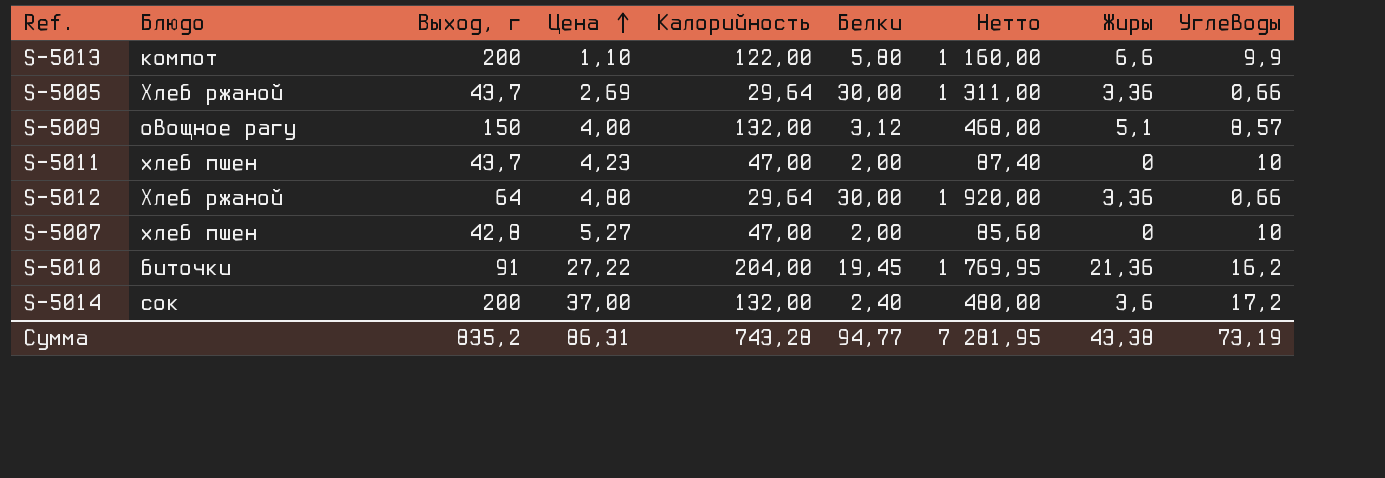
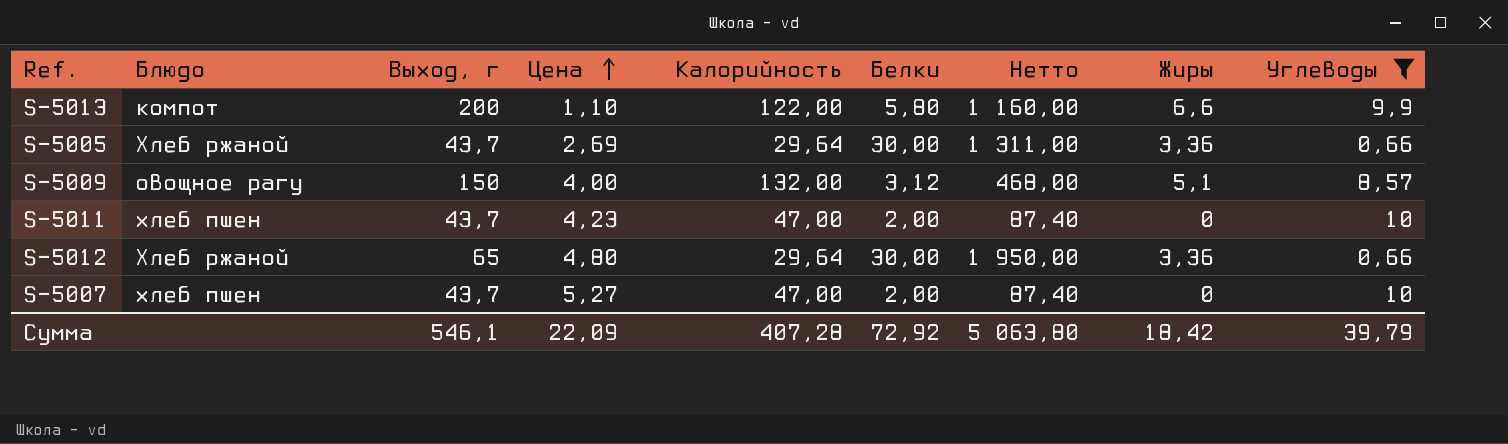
filter: none -> Углеводы <= 10
S-5012 | Выход, г: 64 -> 65
S-5012 | Нетто: 1 920,00 -> 1 950,00
S-5007 | Выход, г: 42,8 -> 43,7
S-5007 | Нетто: 85,60 -> 87,40
Сумма | Выход, г: 835,2 -> 546,1
Сумма | Цена: 86,31 -> 22,09
Сумма | Калорийность: 743,28 -> 407,28
Сумма | Белки: 94,77 -> 72,92
Сумма | Нетто: 7 281,95 -> 5 063,80
Сумма | Жиры: 43,38 -> 18,42
Сумма | Углеводы: 73,19 -> 39,79

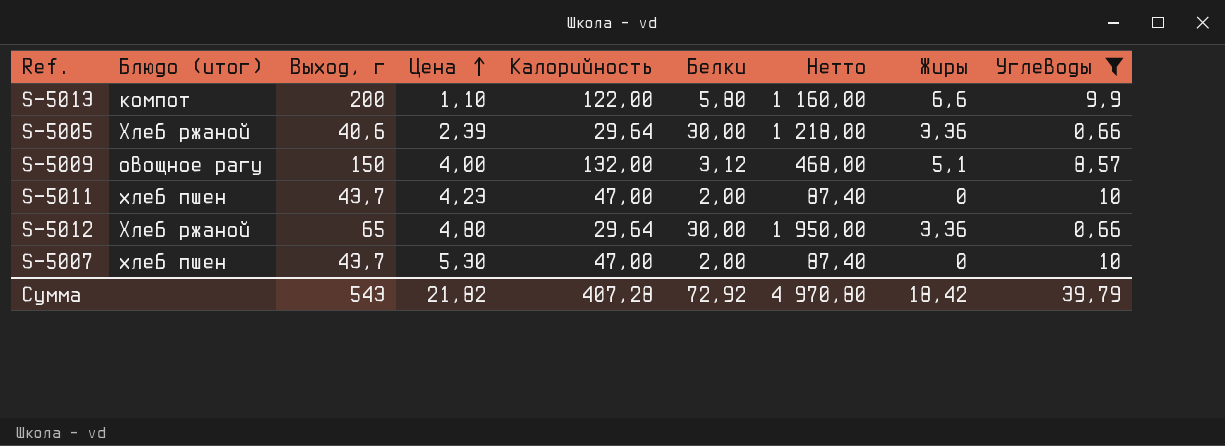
column name: Блюдо -> Блюдо (итог)
S-5005 | Выход, г: 43,7 -> 40,6
S-5005 | Цена: 2,69 -> 2,39
S-5005 | Нетто: 1 311,00 -> 1 218,00
S-5007 | Цена: 5,27 -> 5,30
Сумма | Выход, г: 546,1 -> 543
Сумма | Цена: 22,09 -> 21,82
Сумма | Нетто: 5 063,80 -> 4 970,80

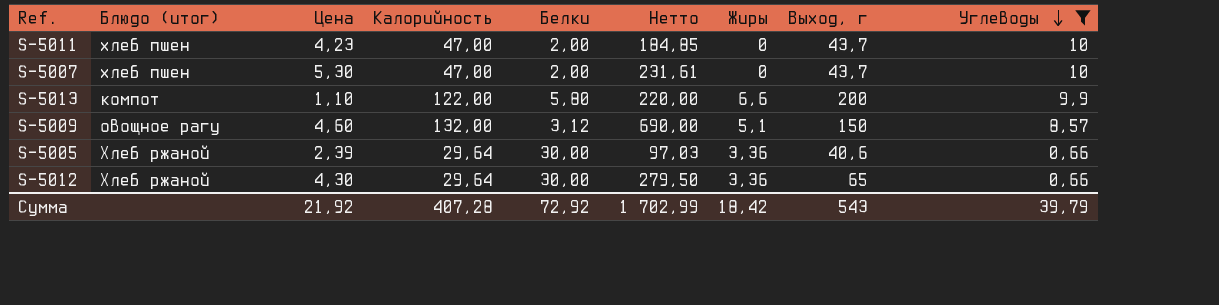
row order: Цена ascending -> Углеводы descending
column Нетто | formula: [Выход, г] * [Белки] -> [Цена] * [Выход, г]
column Выход, г | position: 3 -> 8
S-5009 | Цена: 4,00 -> 4,60
S-5012 | Цена: 4,80 -> 4,30
Сумма | Цена: 21,82 -> 21,92
Сумма | Нетто: 4 970,80 -> 1 702,99

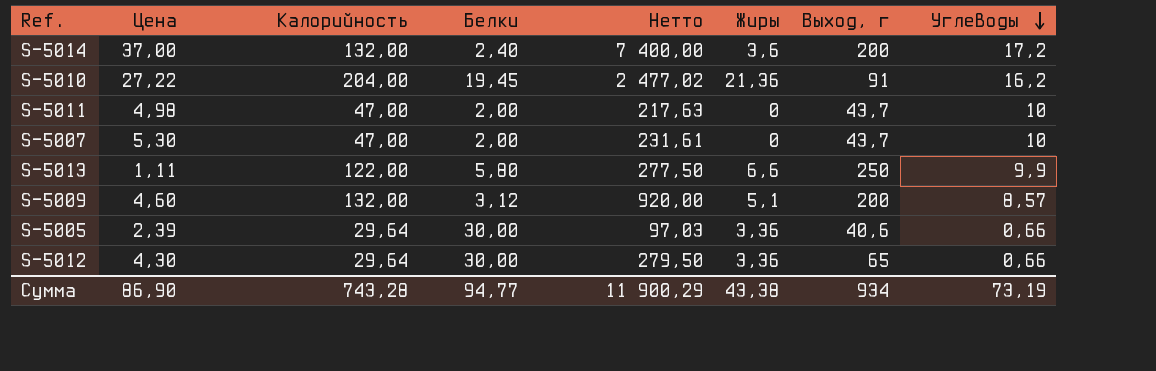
filter: Углеводы <= 10 -> none
column Блюдо (итог) | position: 2 -> none
S-5011 | Цена: 4,23 -> 4,98
S-5011 | Нетто: 184,85 -> 217,63
S-5013 | Цена: 1,10 -> 1,11
S-5013 | Нетто: 220,00 -> 277,50
S-5013 | Выход, г: 200 -> 250
S-5009 | Нетто: 690,00 -> 920,00
S-5009 | Выход, г: 150 -> 200
Сумма | Цена: 21,92 -> 86,90
Сумма | Калорийность: 407,28 -> 743,28
Сумма | Белки: 72,92 -> 94,77
Сумма | Нетто: 1 702,99 -> 11 900,29
Сумма | Жиры: 18,42 -> 43,38
Сумма | Выход, г: 543 -> 934
Сумма | Углеводы: 39,79 -> 73,19

